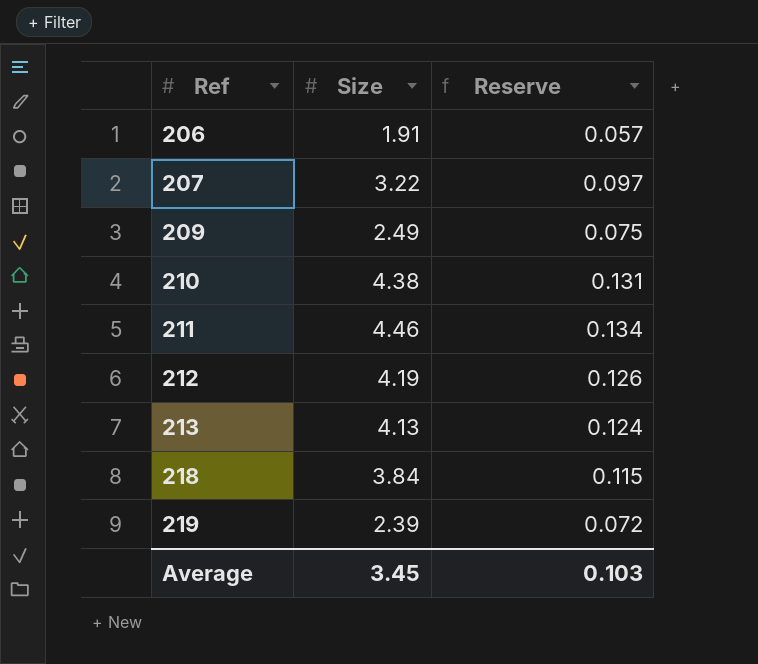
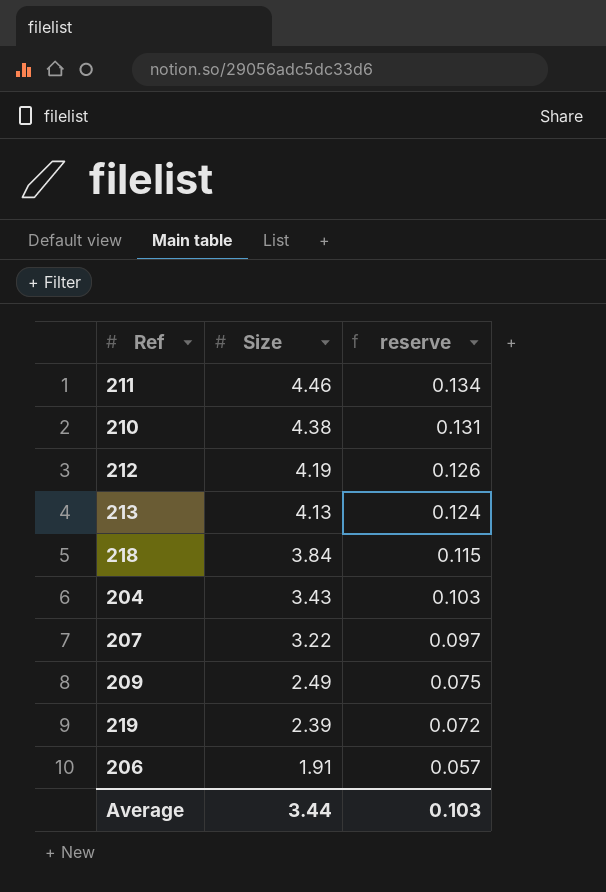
row order: Ref ascending -> Size descending
column name: Reserve -> reserve
row 204: none -> 3.43 | 0.103
Average | Size: 3.45 -> 3.44

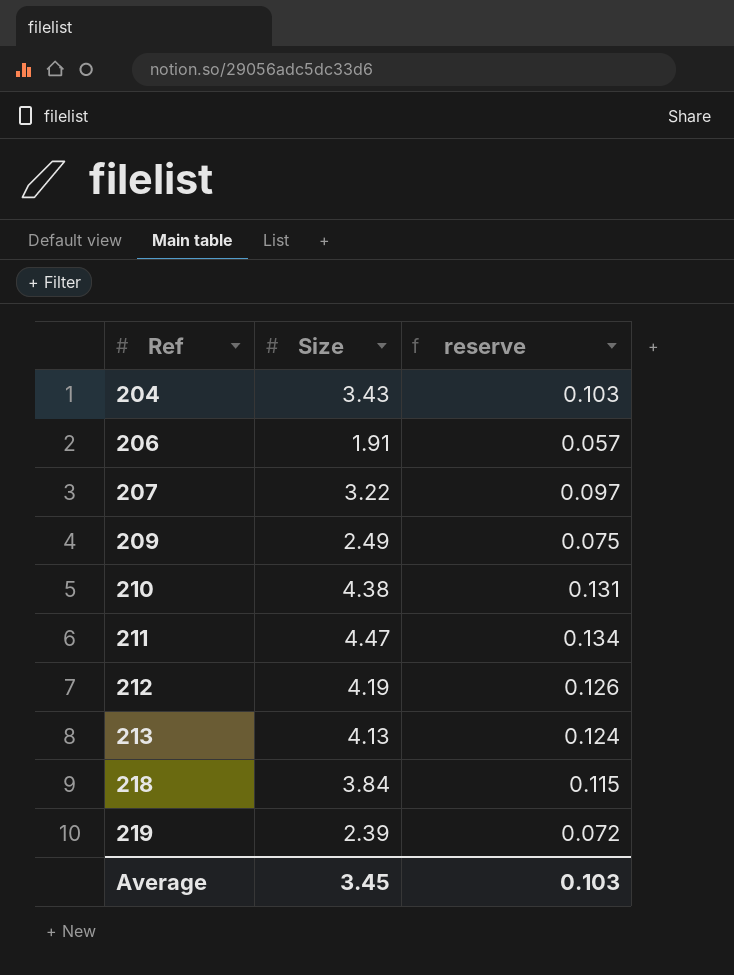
row order: Size descending -> Ref ascending
211 | Size: 4.46 -> 4.47
Average | Size: 3.44 -> 3.45

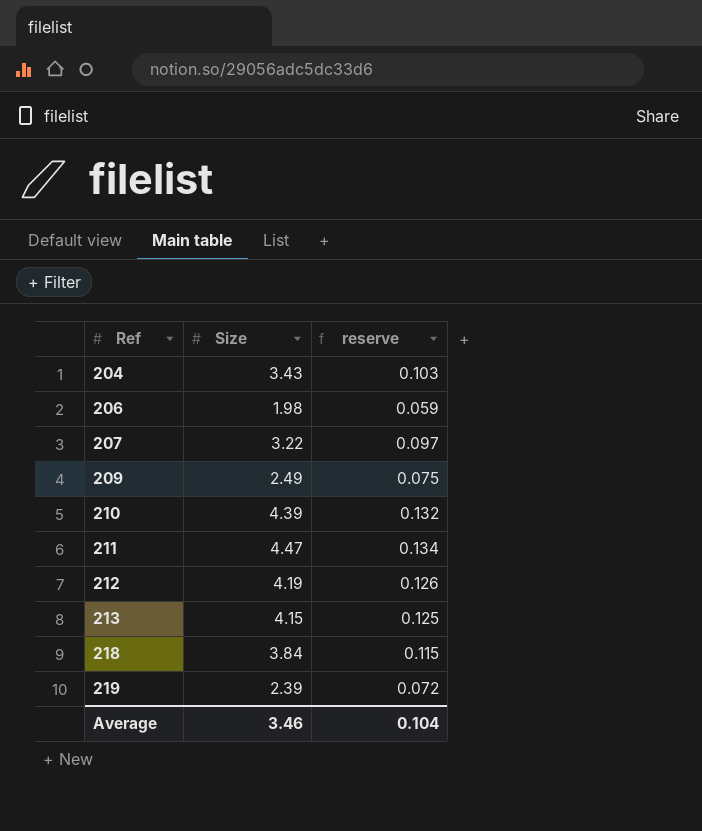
206 | Size: 1.91 -> 1.98
206 | reserve: 0.057 -> 0.059
210 | Size: 4.38 -> 4.39
210 | reserve: 0.131 -> 0.132
213 | Size: 4.13 -> 4.15
213 | reserve: 0.124 -> 0.125
Average | Size: 3.45 -> 3.46
Average | reserve: 0.103 -> 0.104

